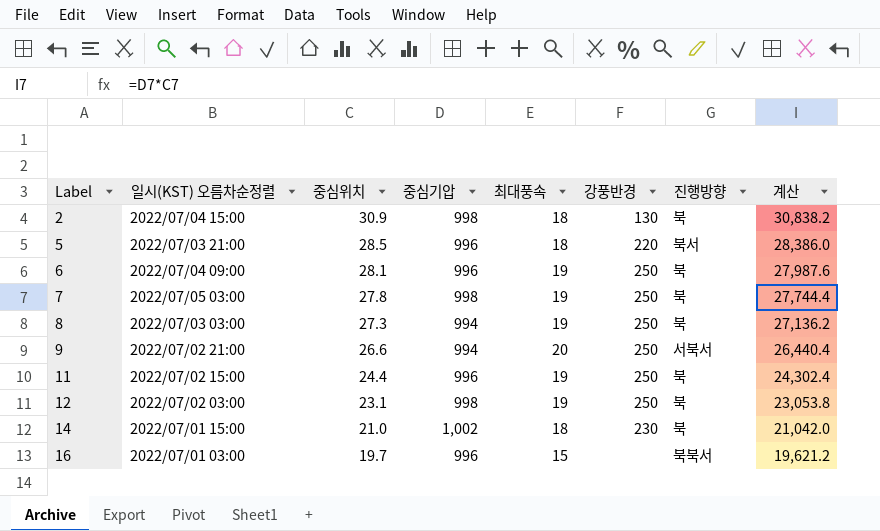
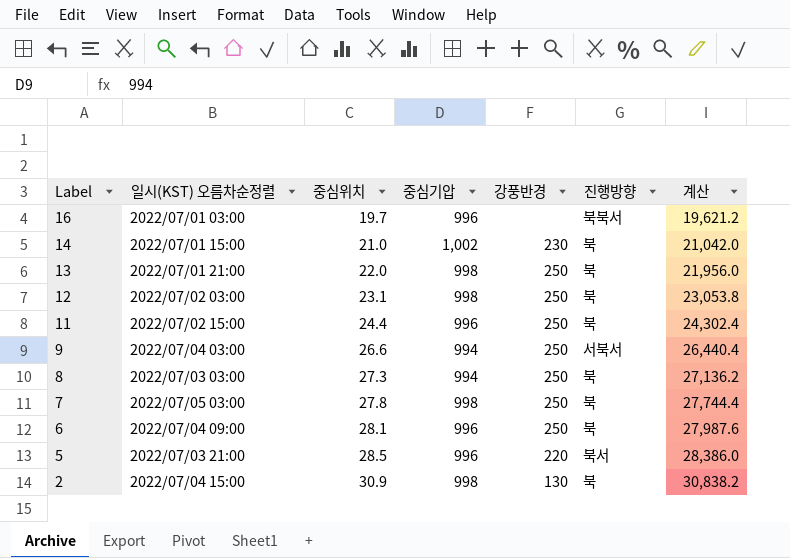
row order: Label ascending -> Label descending
column 최대풍속 | position: 5 -> none
row 13: none -> 2022/07/01 21:00 | 22.0 | 998 | 250 | 북 | 21,956.0
9 | 일시(KST) 오름차순정렬: 2022/07/02 21:00 -> 2022/07/04 03:00

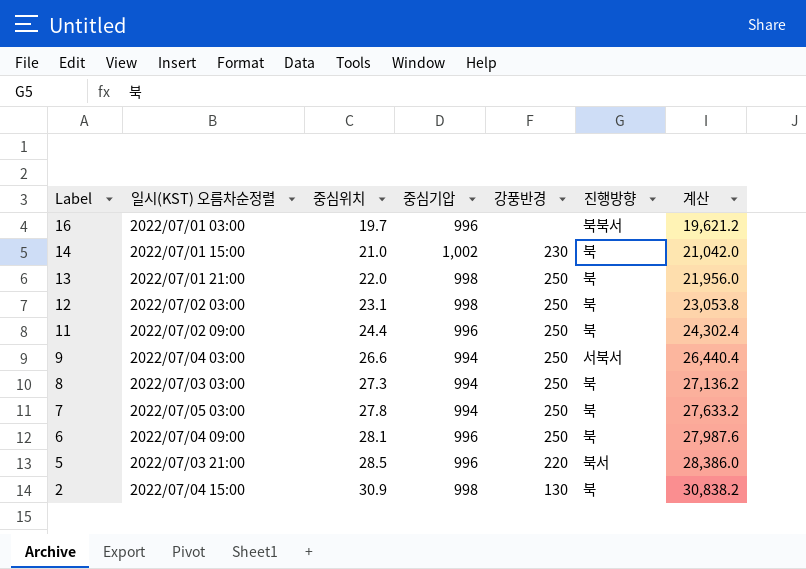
11 | 일시(KST) 오름차순정렬: 2022/07/02 15:00 -> 2022/07/02 09:00
7 | 중심기압: 998 -> 994
7 | 계산: 27,744.4 -> 27,633.2

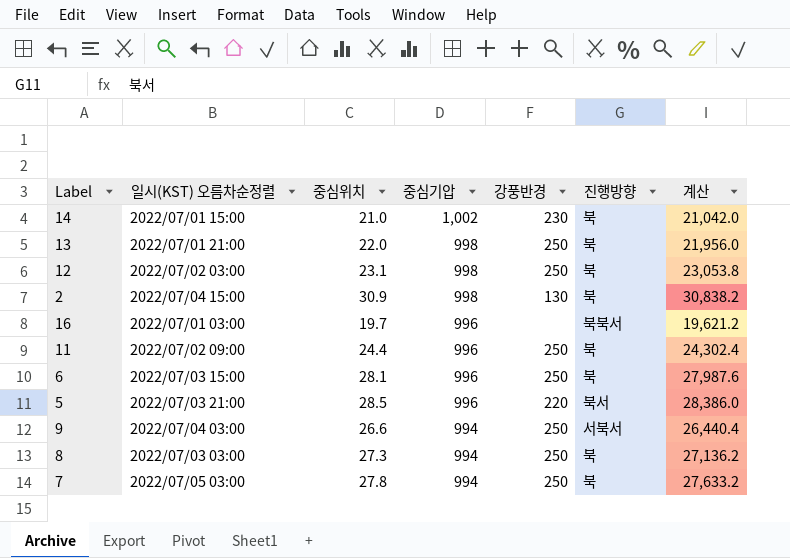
row order: Label descending -> 중심기압 descending
6 | 일시(KST) 오름차순정렬: 2022/07/04 09:00 -> 2022/07/03 15:00

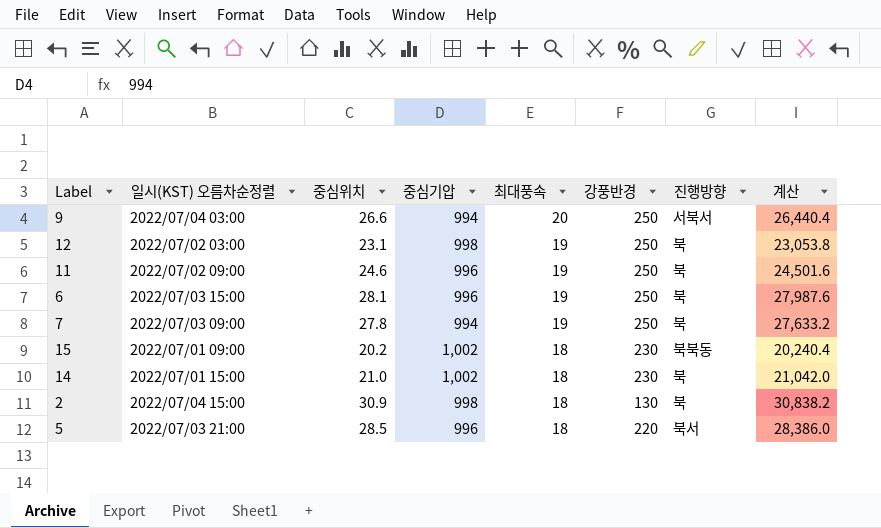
row order: 중심기압 descending -> 최대풍속 descending
column 최대풍속 | position: none -> 5
row 13: 2022/07/01 21:00 | 22.0 | 998 | 250 | 북 | 21,956.0 -> none
row 16: 2022/07/01 03:00 | 19.7 | 996 | none | 북북서 | 19,621.2 -> none
row 8: 2022/07/03 03:00 | 27.3 | 994 | 250 | 북 | 27,136.2 -> none
11 | 중심위치: 24.4 -> 24.6
11 | 계산: 24,302.4 -> 24,501.6
7 | 일시(KST) 오름차순정렬: 2022/07/05 03:00 -> 2022/07/03 09:00
row 15: none -> 2022/07/01 09:00 | 20.2 | 1,002 | 18 | 230 | 북북동 | 20,240.4

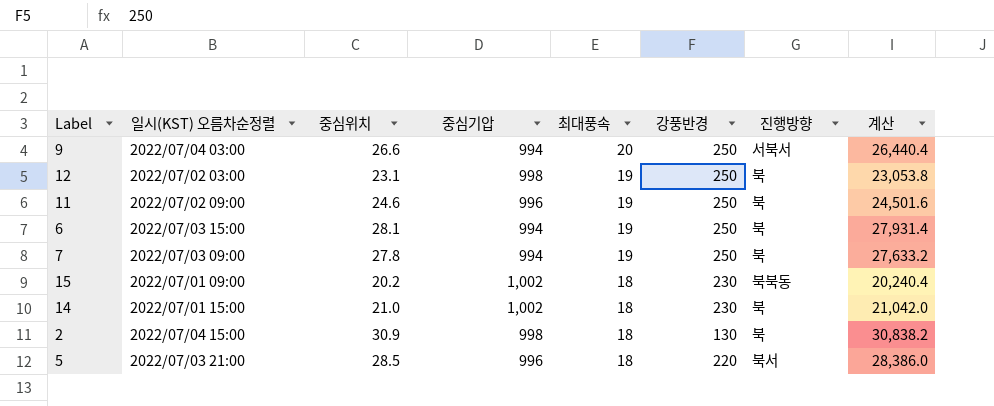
6 | 중심기압: 996 -> 994
6 | 계산: 27,987.6 -> 27,931.4

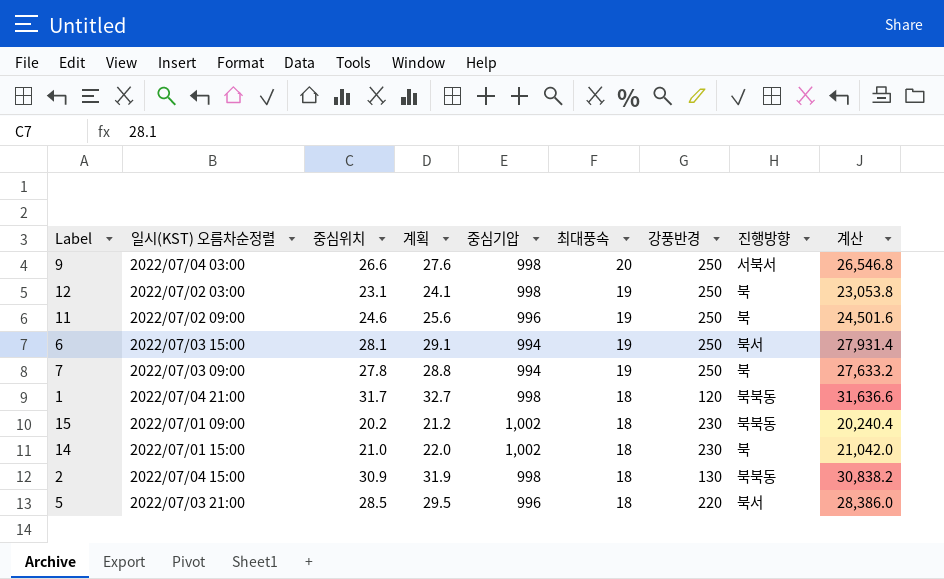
column 계획 | formula: none -> [중심위치] + 1
9 | 중심기압: 994 -> 998
9 | 계산: 26,440.4 -> 26,546.8
6 | 진행방향: 북 -> 북서
row 1: none -> 2022/07/04 21:00 | 31.7 | 32.7 | 998 | 18 | 120 | 북북동 | 31,636.6
2 | 진행방향: 북 -> 북북동

